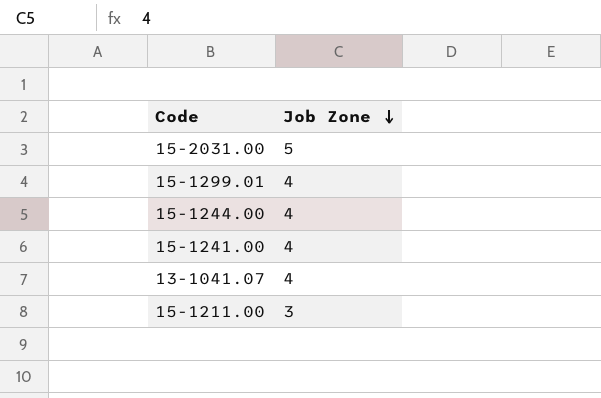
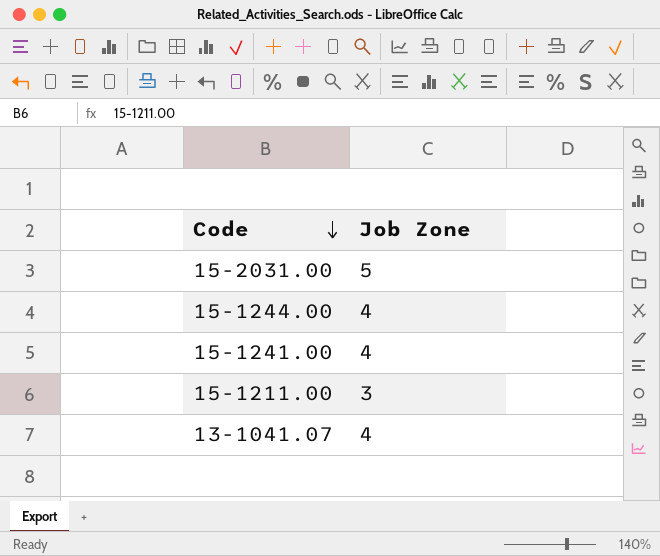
row order: Job Zone descending -> Code descending
row 15-1299.01: 4 -> none

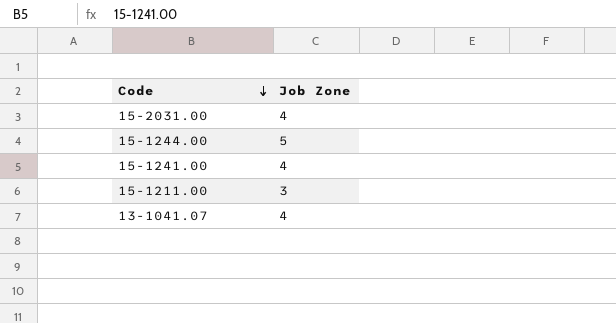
15-2031.00 | Job Zone: 5 -> 4
15-1244.00 | Job Zone: 4 -> 5

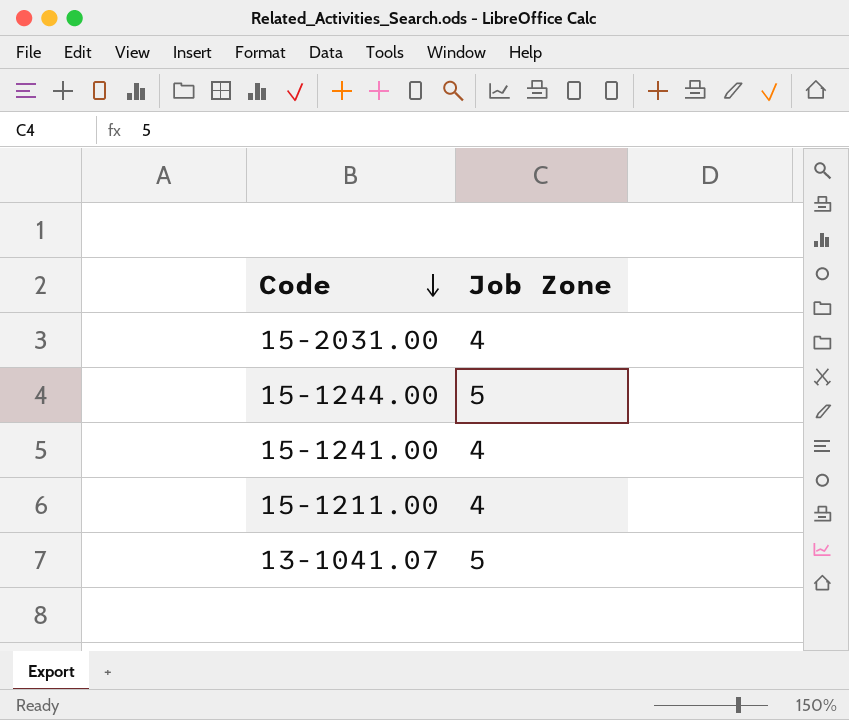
15-1211.00 | Job Zone: 3 -> 4
13-1041.07 | Job Zone: 4 -> 5

